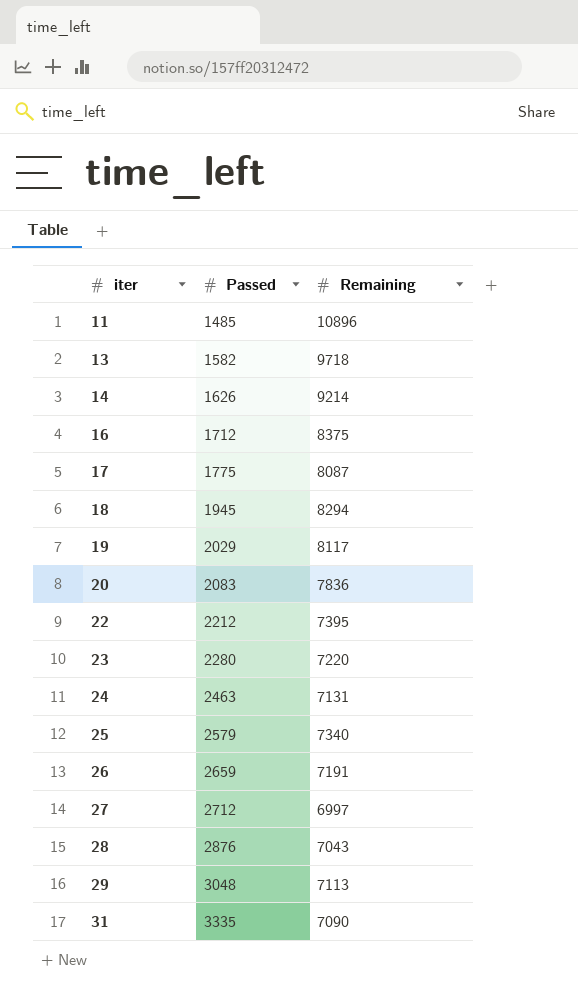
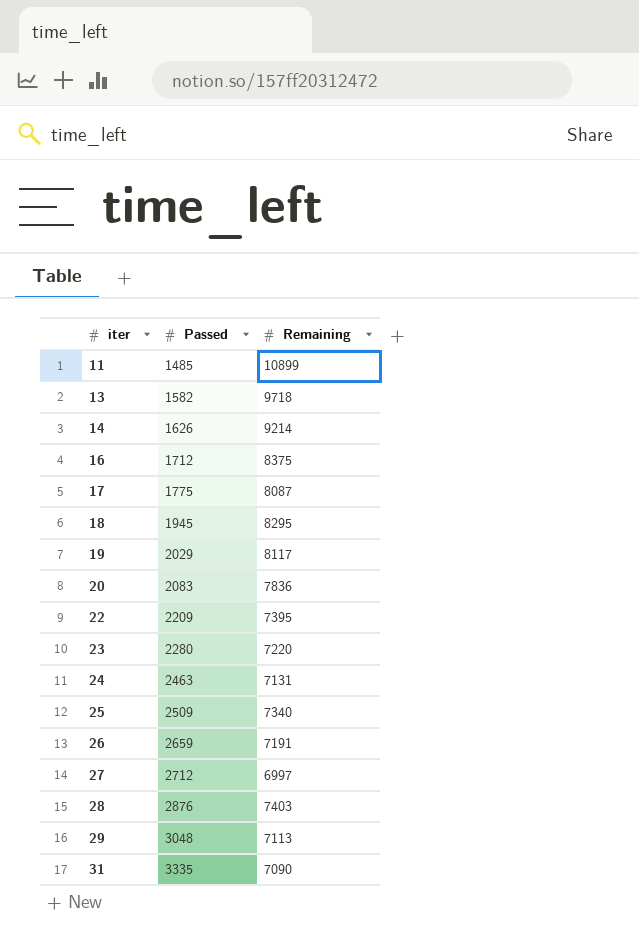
11 | Remaining: 10896 -> 10899
18 | Remaining: 8294 -> 8295
22 | Passed: 2212 -> 2209
25 | Passed: 2579 -> 2509
28 | Remaining: 7043 -> 7403

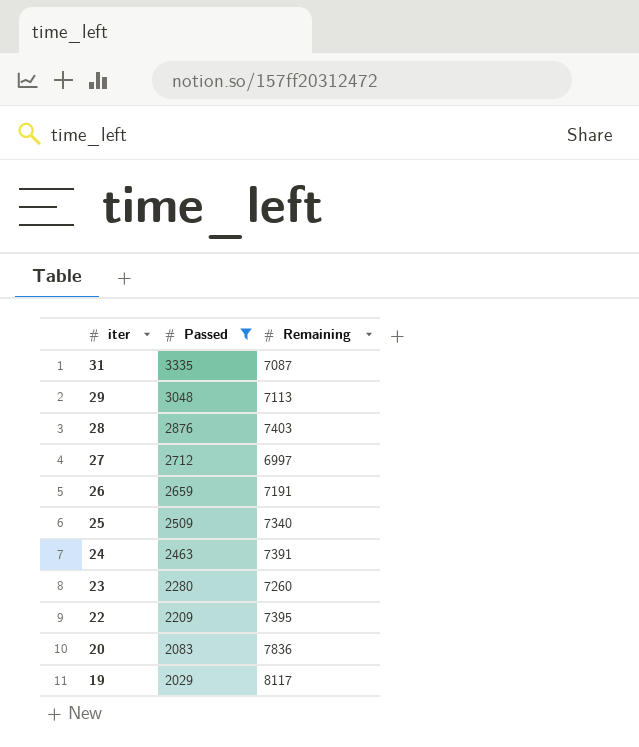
filter: none -> Passed >= 2029
row order: iter ascending -> iter descending
31 | Remaining: 7090 -> 7087
24 | Remaining: 7131 -> 7391
23 | Remaining: 7220 -> 7260

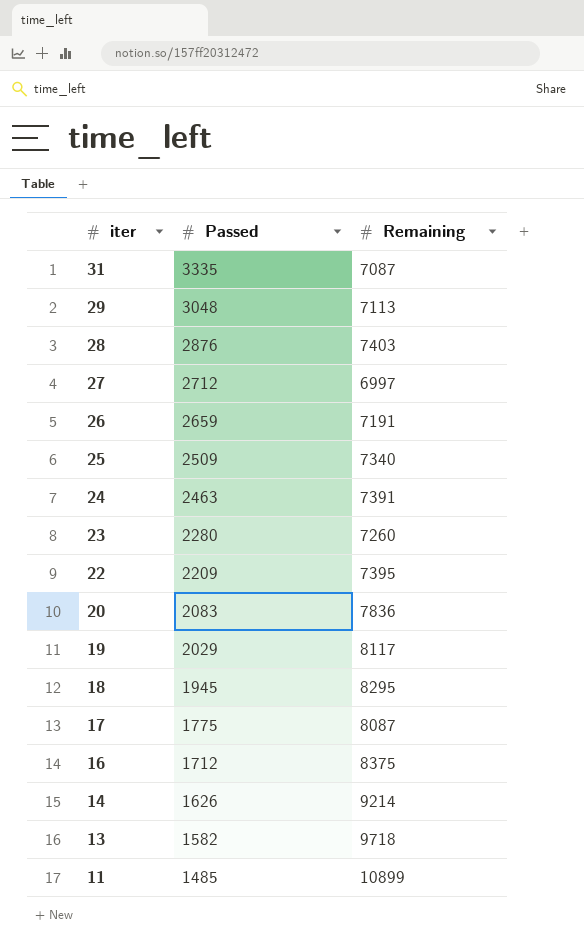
filter: Passed >= 2029 -> none

